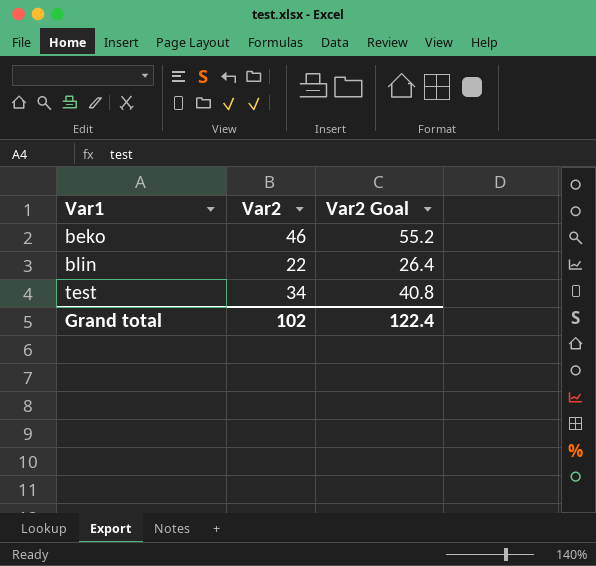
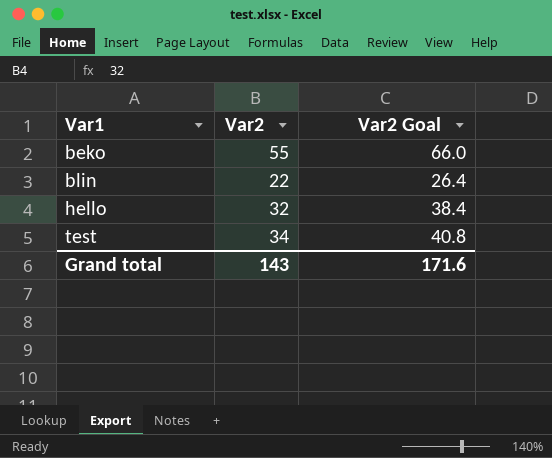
beko | Var2: 46 -> 55
beko | Var2 Goal: 55.2 -> 66.0
row hello: none -> 32 | 38.4
Grand total | Var2: 102 -> 143
Grand total | Var2 Goal: 122.4 -> 171.6

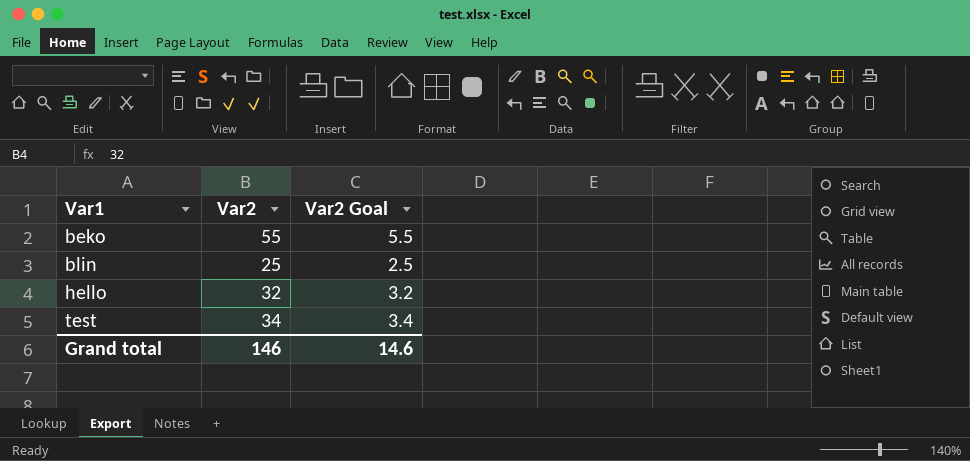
column Var2 Goal | formula: [Var2] * 1.2 -> [Var2] * 0.1
blin | Var2: 22 -> 25
Grand total | Var2: 143 -> 146
Grand total | Var2 Goal: 171.6 -> 14.6

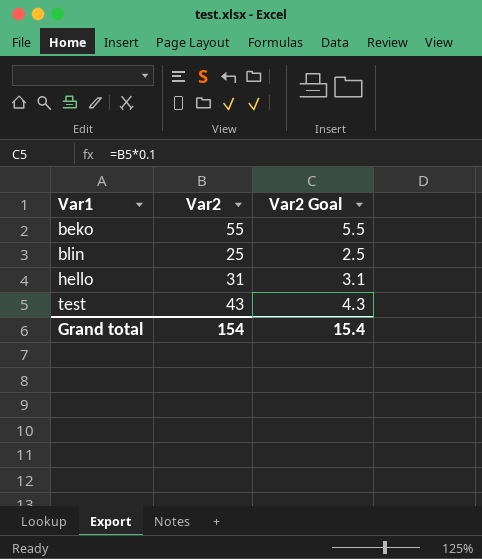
hello | Var2: 32 -> 31
hello | Var2 Goal: 3.2 -> 3.1
test | Var2: 34 -> 43
test | Var2 Goal: 3.4 -> 4.3
Grand total | Var2: 146 -> 154
Grand total | Var2 Goal: 14.6 -> 15.4

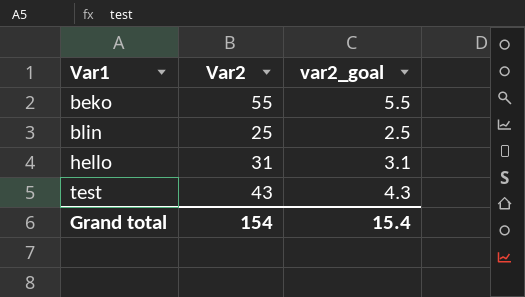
column name: Var2 Goal -> var2_goal

